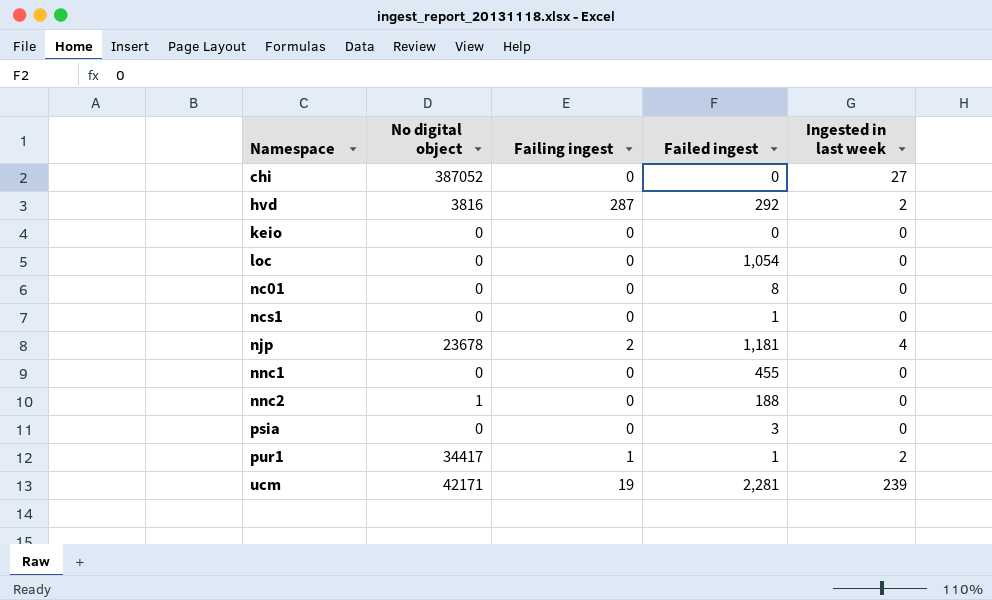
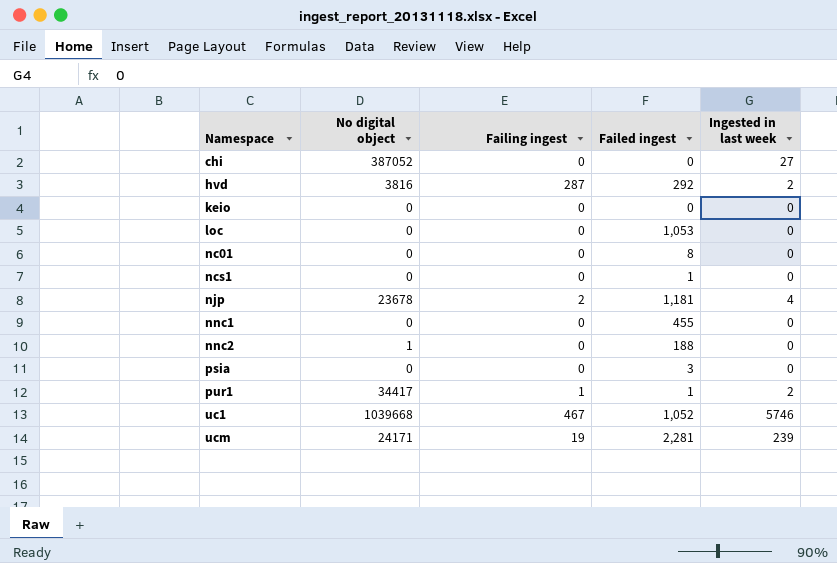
loc | Failed ingest: 1,054 -> 1,053
row uc1: none -> 1039668 | 467 | 1,052 | 5746
ucm | No digital object: 42171 -> 24171

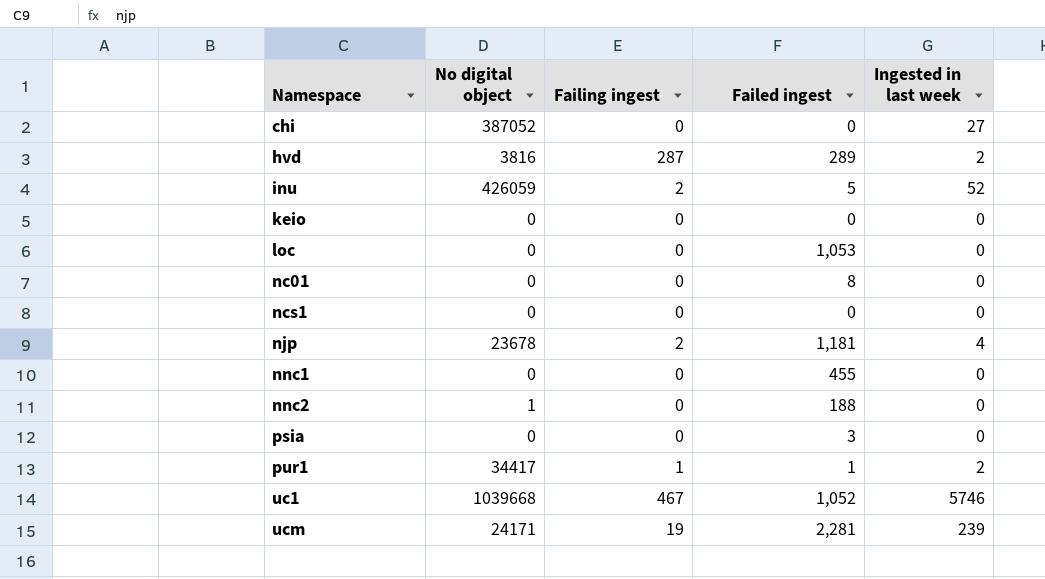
hvd | Failed ingest: 292 -> 289
row inu: none -> 426059 | 2 | 5 | 52
ncs1 | Failed ingest: 1 -> 0

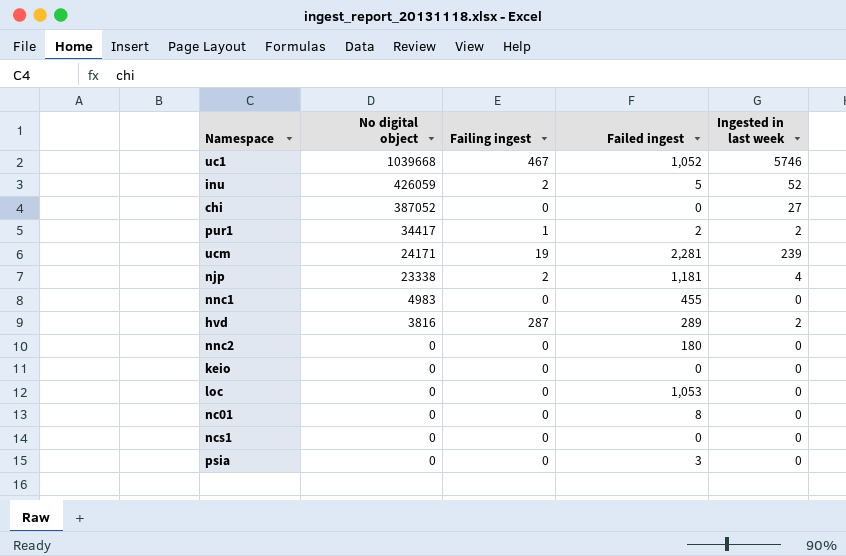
row order: Namespace ascending -> No digital object descending
pur1 | Failed ingest: 1 -> 2
njp | No digital object: 23678 -> 23338
nnc1 | No digital object: 0 -> 4983
nnc2 | No digital object: 1 -> 0
nnc2 | Failed ingest: 188 -> 180

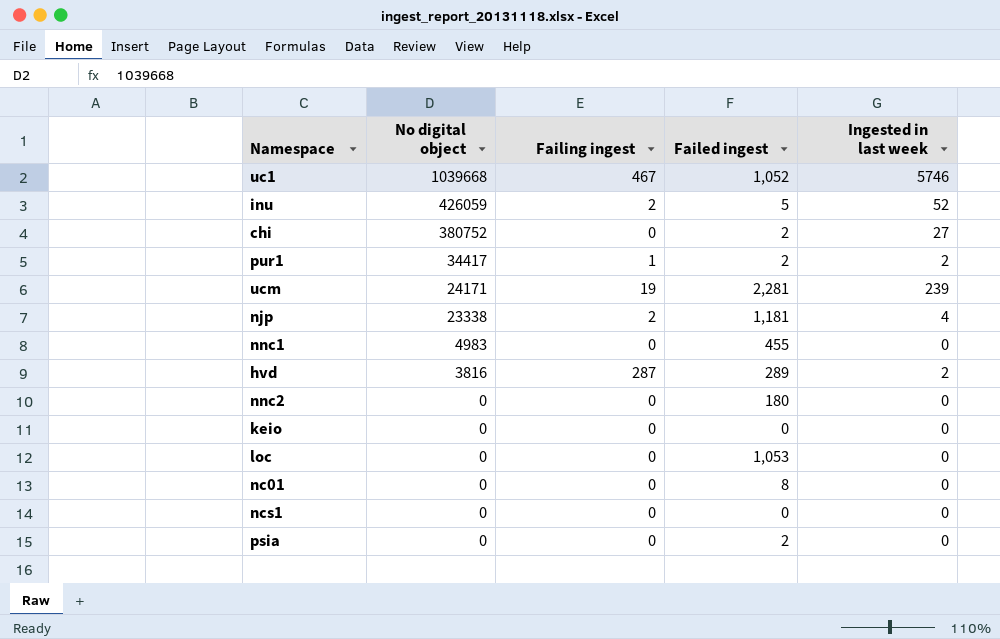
chi | No digital object: 387052 -> 380752
chi | Failed ingest: 0 -> 2
psia | Failed ingest: 3 -> 2

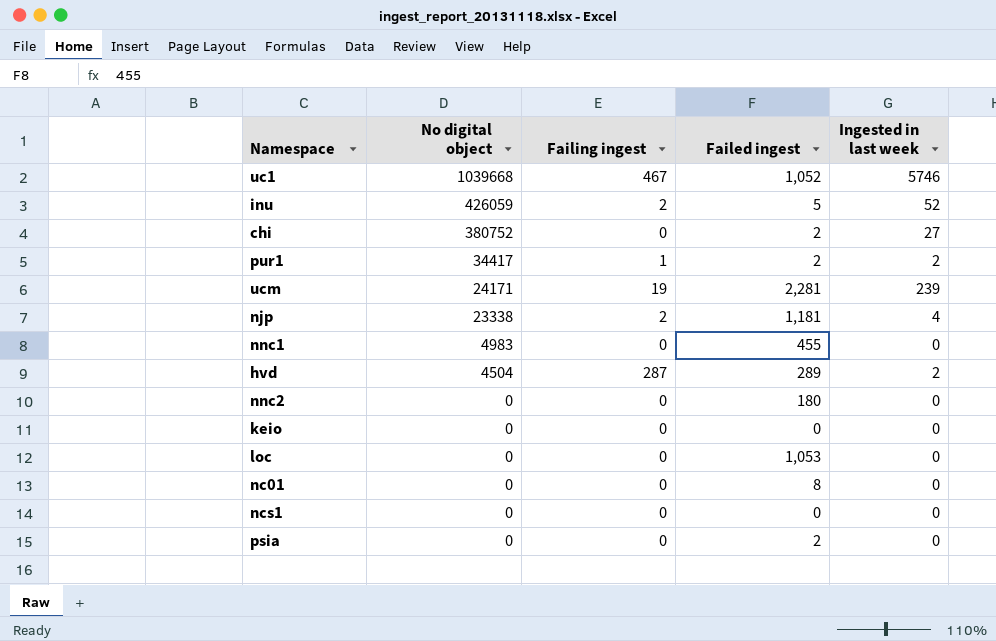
hvd | No digital object: 3816 -> 4504

